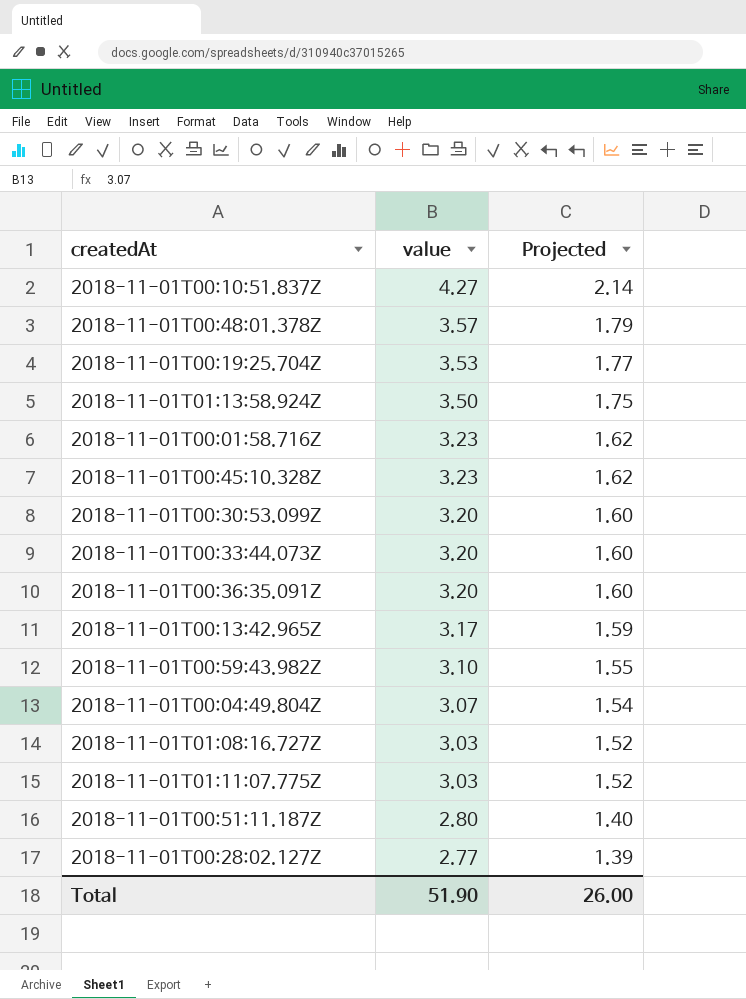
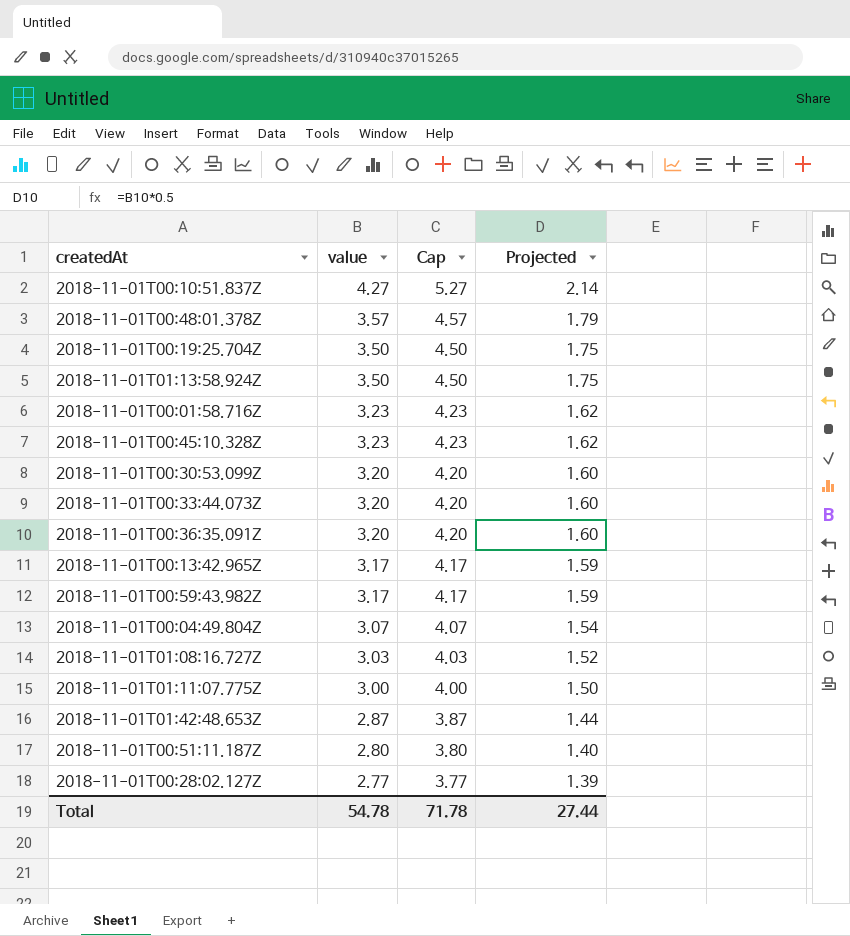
column Cap | formula: none -> [value] + 1
2018-11-01T00:19:25.704Z | value: 3.53 -> 3.50
2018-11-01T00:19:25.704Z | Projected: 1.77 -> 1.75
2018-11-01T00:59:43.982Z | value: 3.10 -> 3.17
2018-11-01T00:59:43.982Z | Projected: 1.55 -> 1.59
2018-11-01T01:11:07.775Z | value: 3.03 -> 3.00
2018-11-01T01:11:07.775Z | Projected: 1.52 -> 1.50
row 2018-11-01T01:42:48.653Z: none -> 2.87 | 3.87 | 1.44
Total | value: 51.90 -> 54.78
Total | Projected: 26.00 -> 27.44

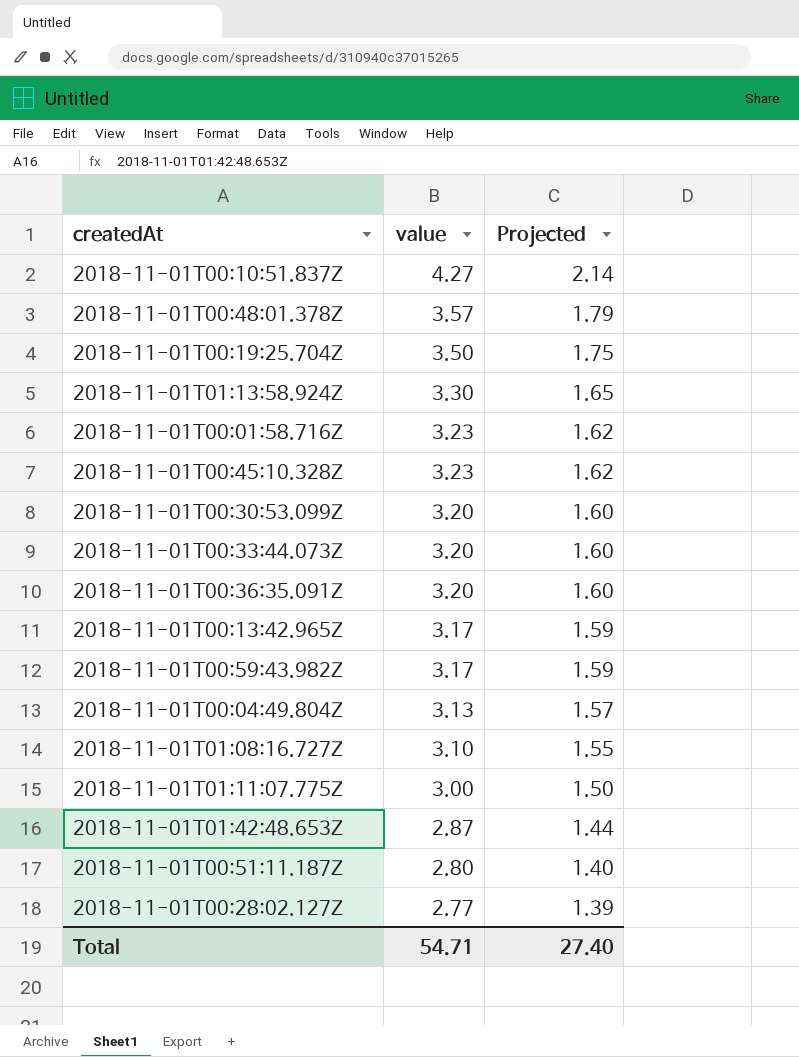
column Cap | formula: [value] + 1 -> none
2018-11-01T01:13:58.924Z | value: 3.50 -> 3.30
2018-11-01T01:13:58.924Z | Projected: 1.75 -> 1.65
2018-11-01T00:04:49.804Z | value: 3.07 -> 3.13
2018-11-01T00:04:49.804Z | Projected: 1.54 -> 1.57
2018-11-01T01:08:16.727Z | value: 3.03 -> 3.10
2018-11-01T01:08:16.727Z | Projected: 1.52 -> 1.55
Total | value: 54.78 -> 54.71
Total | Projected: 27.44 -> 27.40

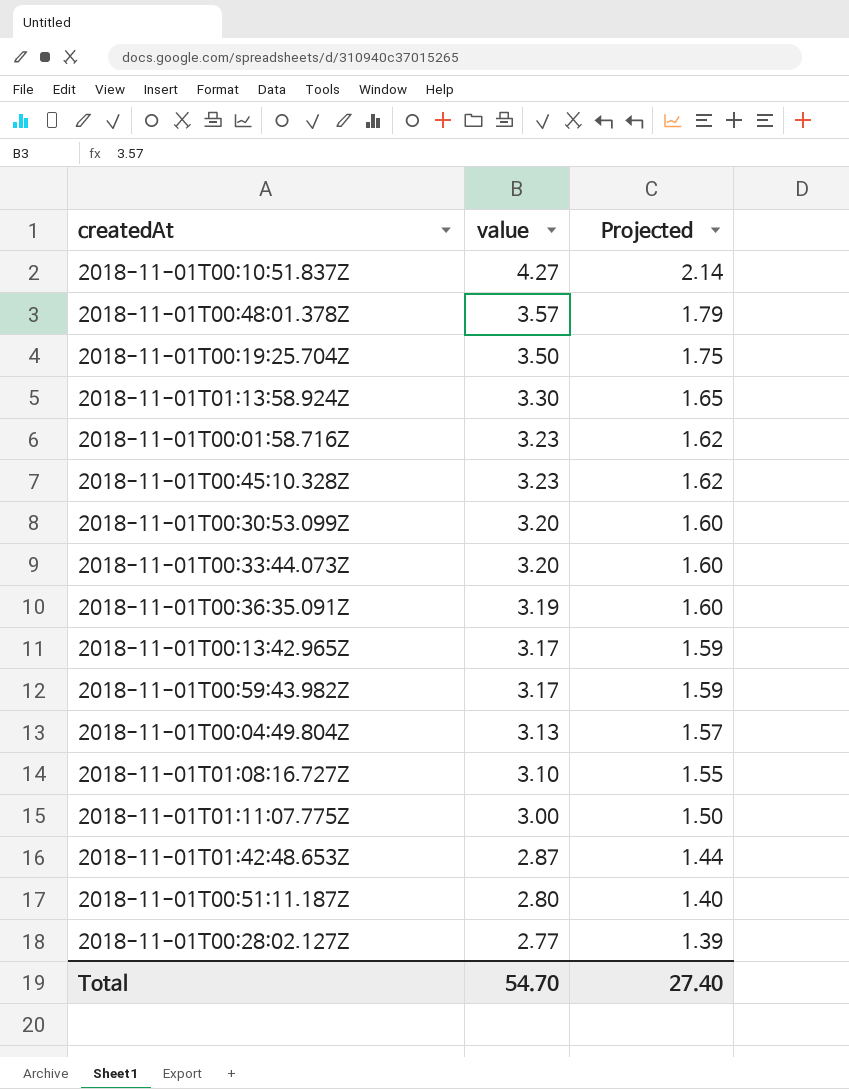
2018-11-01T00:36:35.091Z | value: 3.20 -> 3.19
Total | value: 54.71 -> 54.70

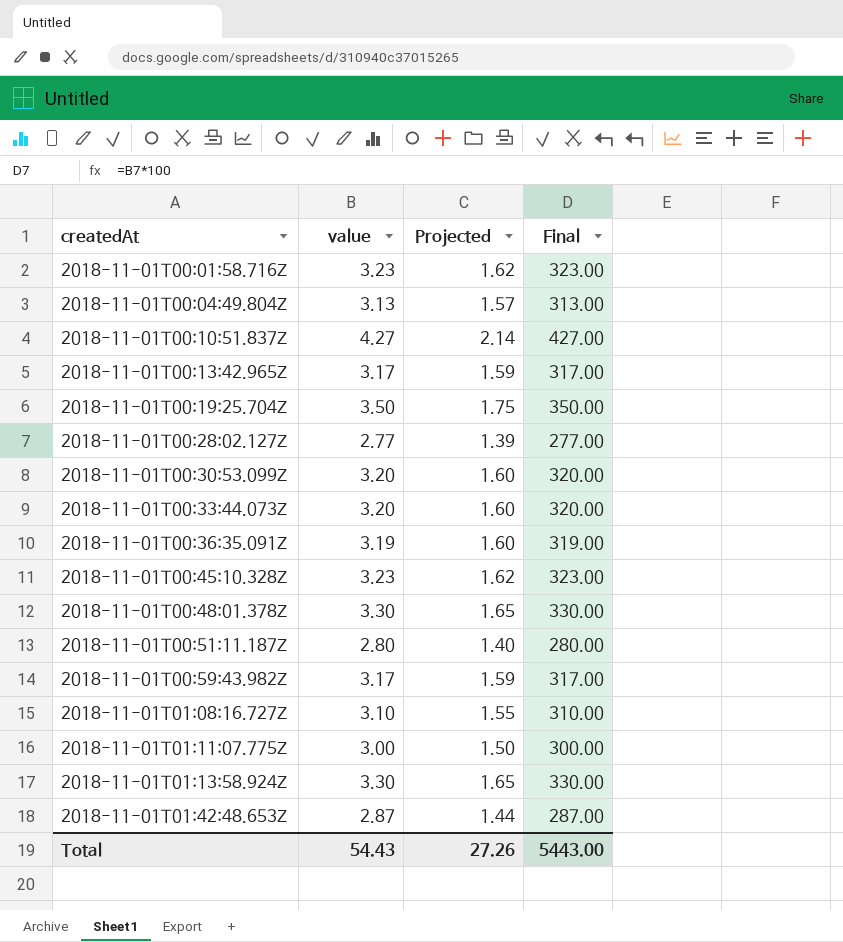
row order: value descending -> createdAt ascending
column Final | formula: none -> [value] * 100
2018-11-01T00:48:01.378Z | value: 3.57 -> 3.30
2018-11-01T00:48:01.378Z | Projected: 1.79 -> 1.65
Total | value: 54.70 -> 54.43
Total | Projected: 27.40 -> 27.26

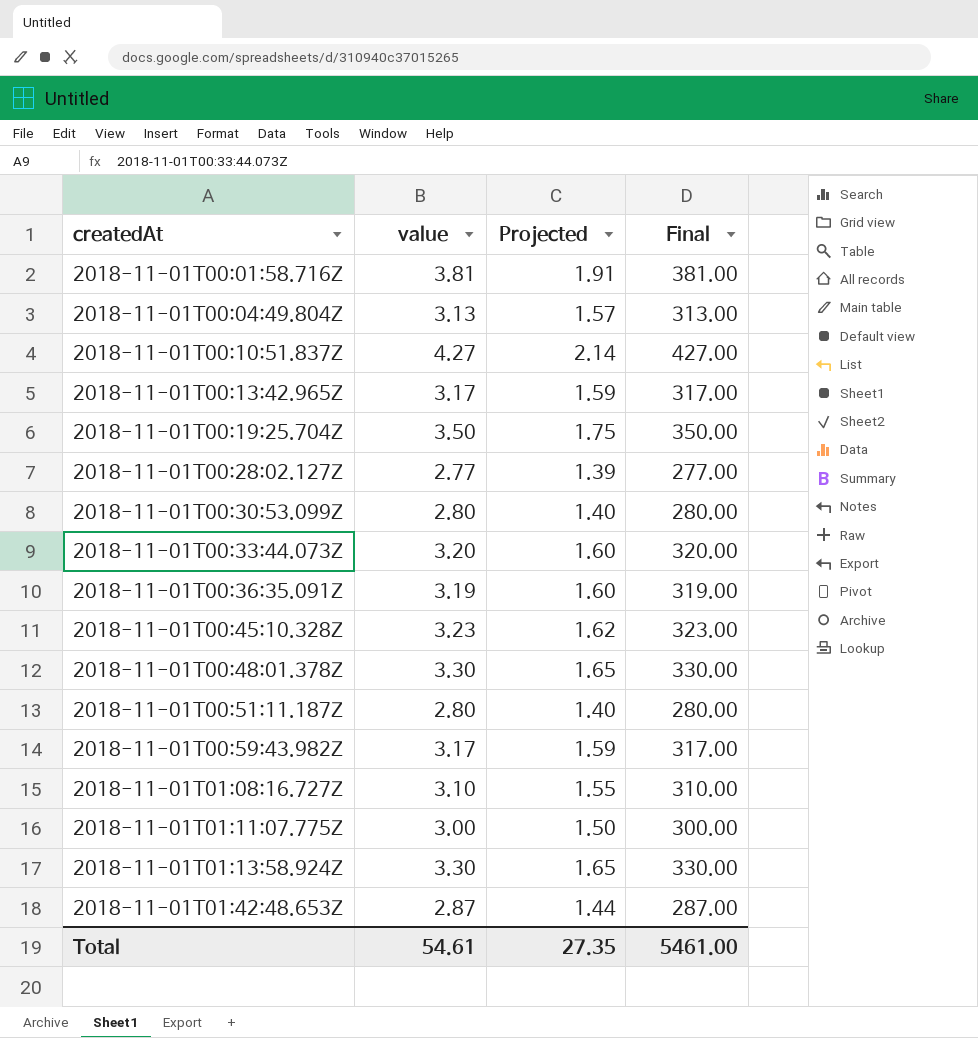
2018-11-01T00:01:58.716Z | value: 3.23 -> 3.81
2018-11-01T00:01:58.716Z | Projected: 1.62 -> 1.91
2018-11-01T00:01:58.716Z | Final: 323.00 -> 381.00
2018-11-01T00:30:53.099Z | value: 3.20 -> 2.80
2018-11-01T00:30:53.099Z | Projected: 1.60 -> 1.40
2018-11-01T00:30:53.099Z | Final: 320.00 -> 280.00
Total | value: 54.43 -> 54.61
Total | Projected: 27.26 -> 27.35
Total | Final: 5443.00 -> 5461.00

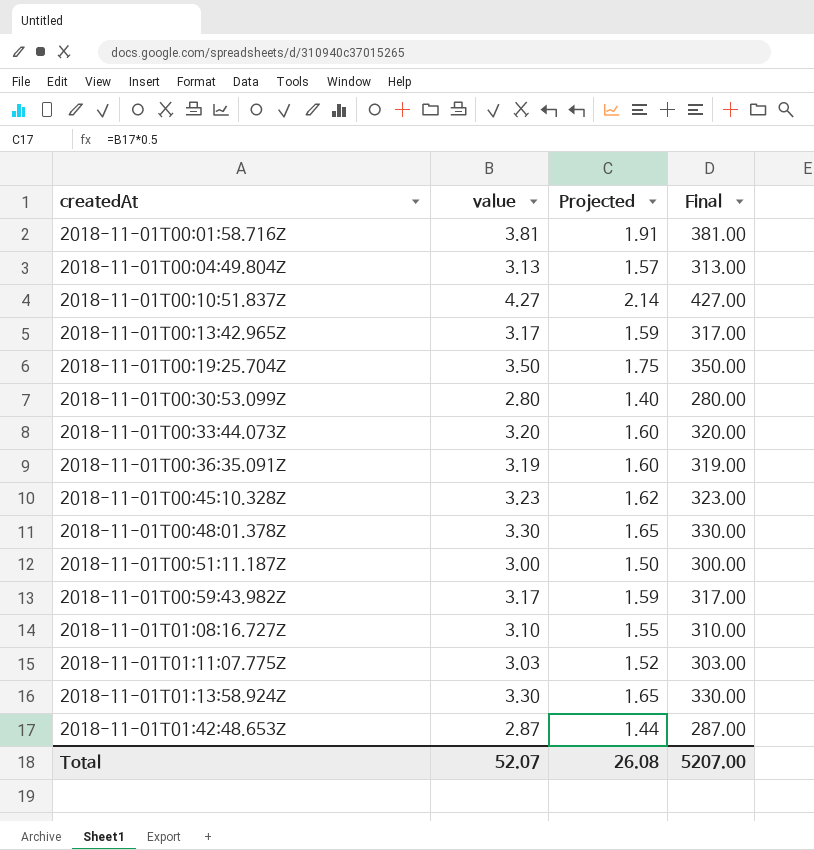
row 2018-11-01T00:28:02.127Z: 2.77 | 1.39 | 277.00 -> none
2018-11-01T00:51:11.187Z | value: 2.80 -> 3.00
2018-11-01T00:51:11.187Z | Projected: 1.40 -> 1.50
2018-11-01T00:51:11.187Z | Final: 280.00 -> 300.00
2018-11-01T01:11:07.775Z | value: 3.00 -> 3.03
2018-11-01T01:11:07.775Z | Projected: 1.50 -> 1.52
2018-11-01T01:11:07.775Z | Final: 300.00 -> 303.00
Total | value: 54.61 -> 52.07
Total | Projected: 27.35 -> 26.08
Total | Final: 5461.00 -> 5207.00

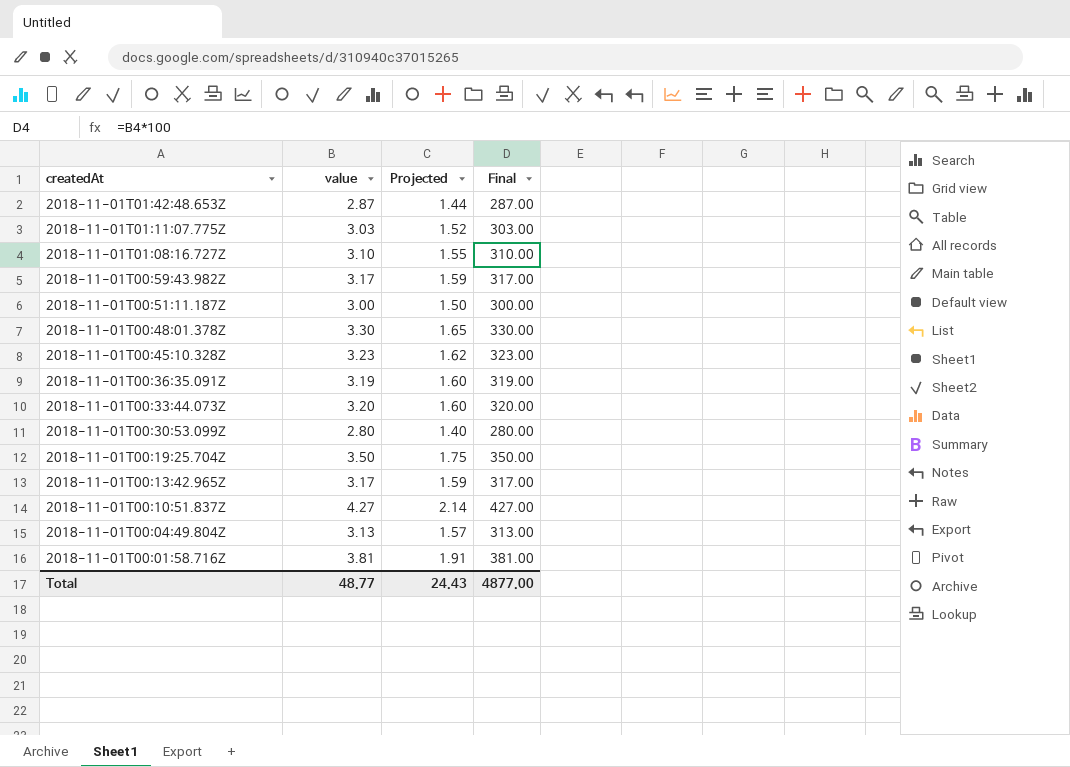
row order: createdAt ascending -> createdAt descending
row 2018-11-01T01:13:58.924Z: 3.30 | 1.65 | 330.00 -> none
Total | value: 52.07 -> 48.77
Total | Projected: 26.08 -> 24.43
Total | Final: 5207.00 -> 4877.00

